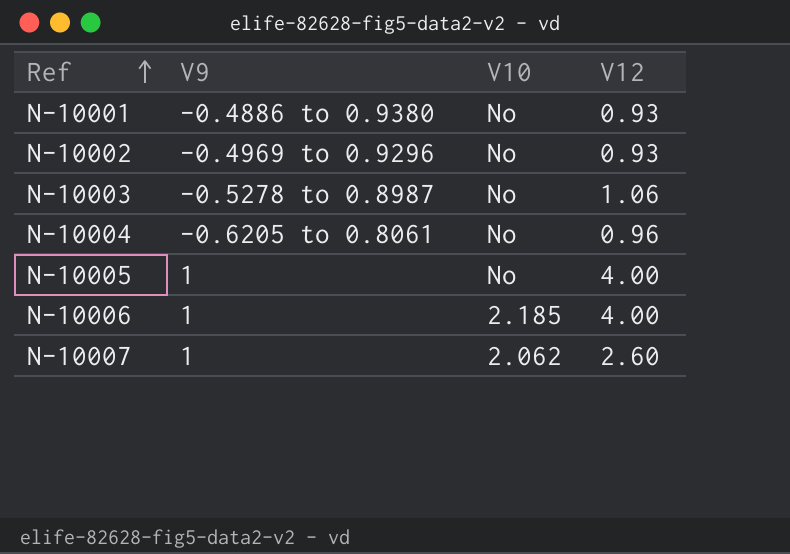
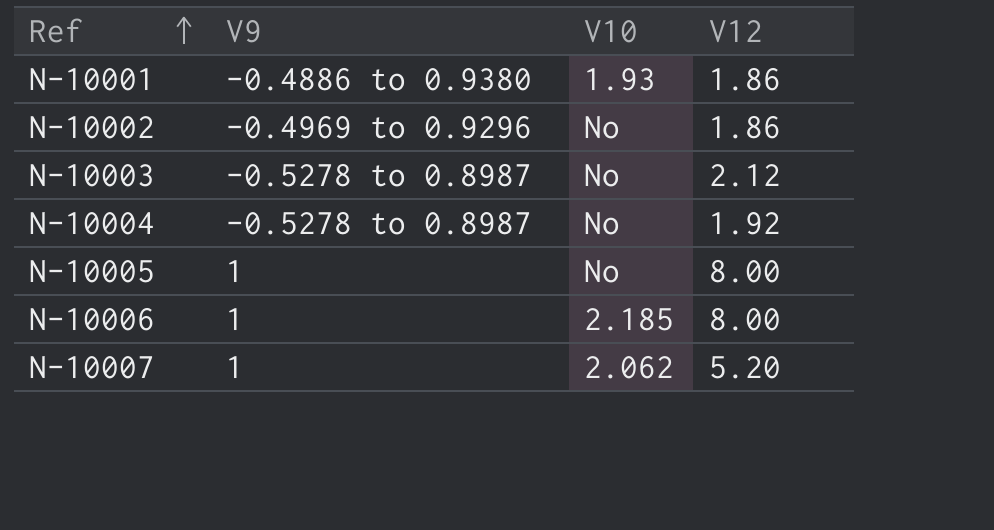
N-10001 | V10: No -> 1.93
N-10001 | V12: 0.93 -> 1.86
N-10002 | V12: 0.93 -> 1.86
N-10003 | V12: 1.06 -> 2.12
N-10004 | V9: -0.6205 to 0.8061 -> -0.5278 to 0.8987
N-10004 | V12: 0.96 -> 1.92
N-10005 | V12: 4.00 -> 8.00
N-10006 | V12: 4.00 -> 8.00
N-10007 | V12: 2.60 -> 5.20

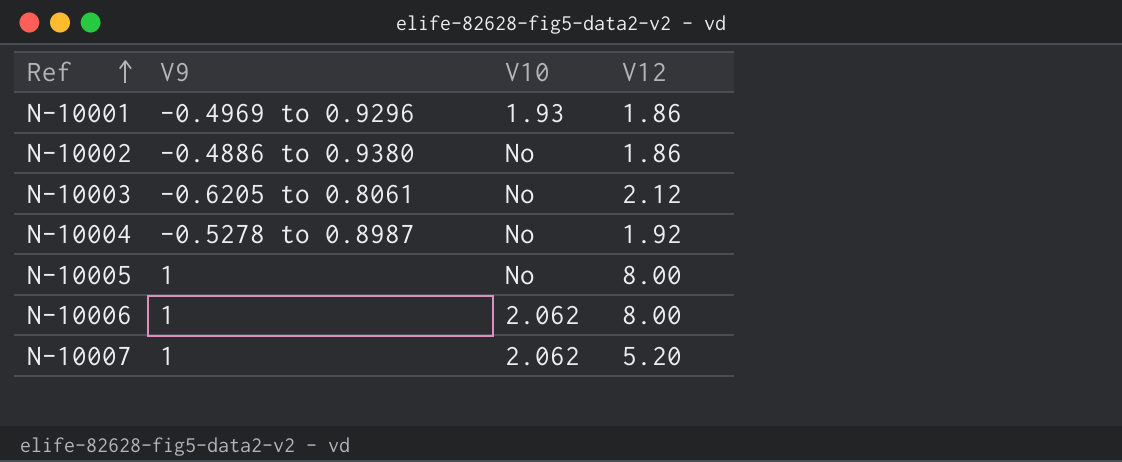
N-10001 | V9: -0.4886 to 0.9380 -> -0.4969 to 0.9296
N-10002 | V9: -0.4969 to 0.9296 -> -0.4886 to 0.9380
N-10003 | V9: -0.5278 to 0.8987 -> -0.6205 to 0.8061
N-10006 | V10: 2.185 -> 2.062

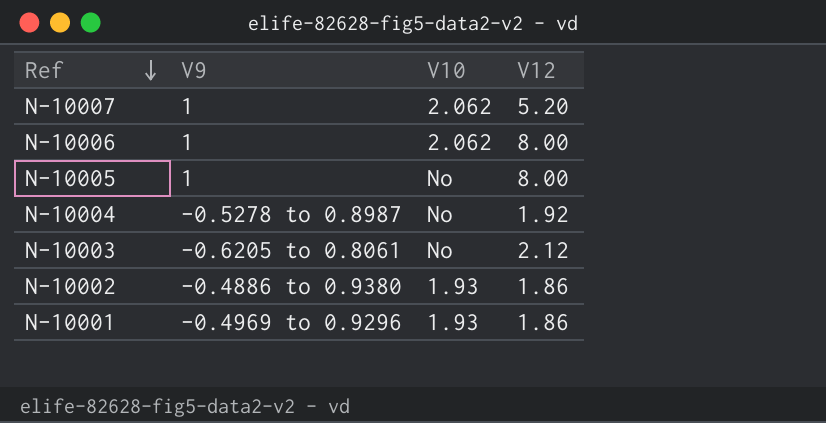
row order: Ref ascending -> Ref descending
N-10002 | V10: No -> 1.93

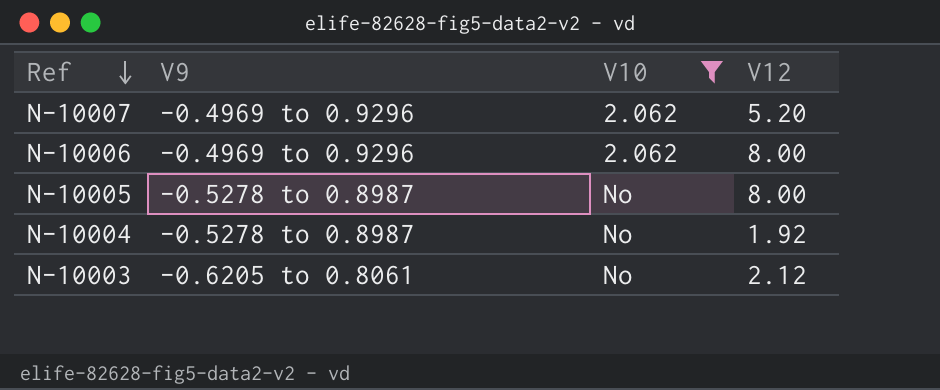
filter: none -> V10 != 1.93
N-10007 | V9: 1 -> -0.4969 to 0.9296
N-10006 | V9: 1 -> -0.4969 to 0.9296
N-10005 | V9: 1 -> -0.5278 to 0.8987

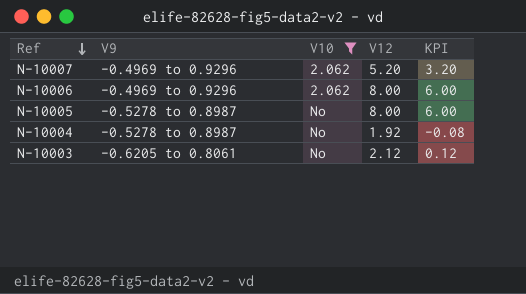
column KPI | formula: none -> [V12] - 2

